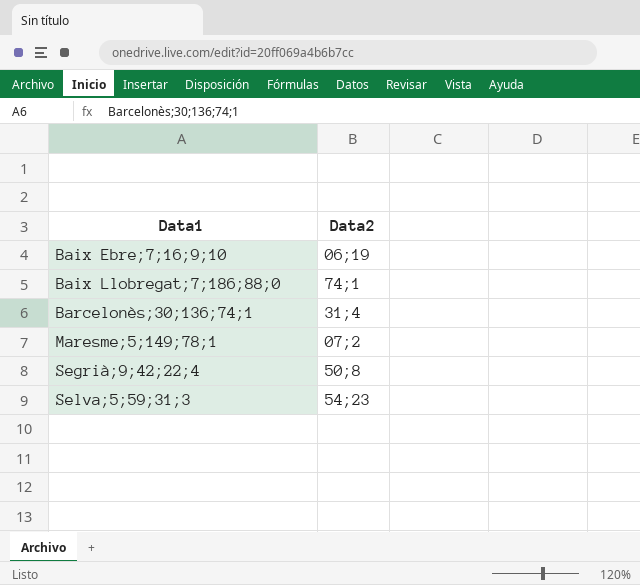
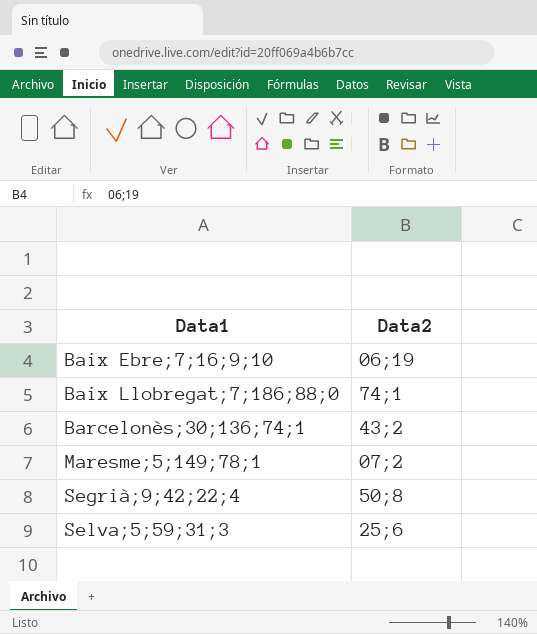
Barcelonès;30;136;74;1 | Data2: 31;4 -> 43;2
Selva;5;59;31;3 | Data2: 54;23 -> 25;6

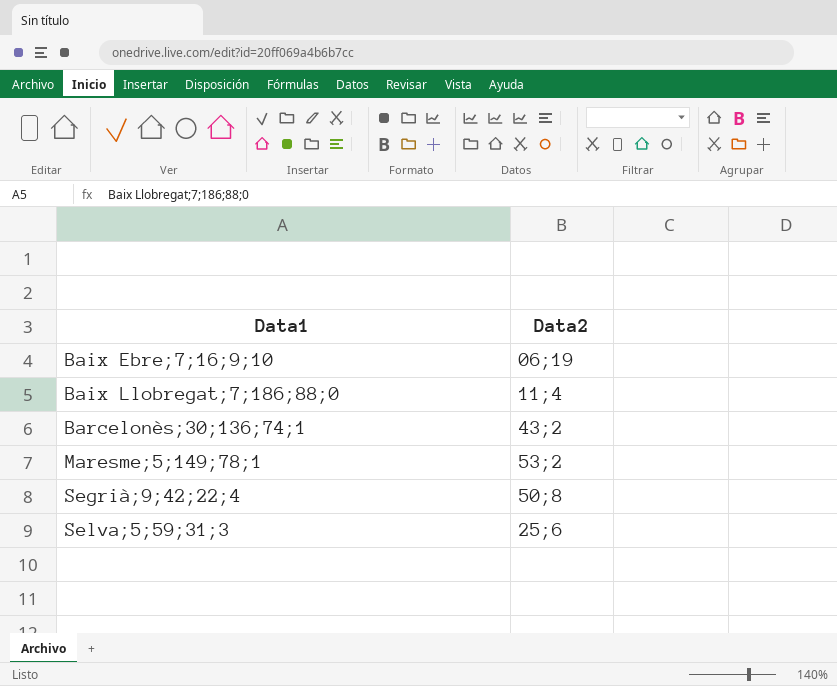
Baix Llobregat;7;186;88;0 | Data2: 74;1 -> 11;4
Maresme;5;149;78;1 | Data2: 07;2 -> 53;2

